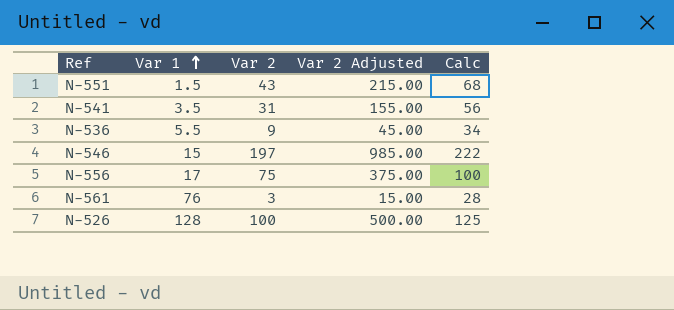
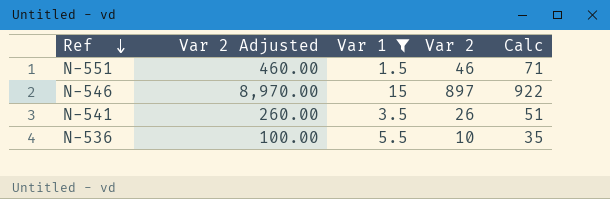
filter: none -> Var 1 <= 15
row order: Var 1 ascending -> Ref descending
column Var 2 Adjusted | formula: [Var 2] * 5 -> [Var 2] * 10
column Var 2 Adjusted | position: 4 -> 2
N-551 | Var 2: 43 -> 46
N-551 | Calc: 68 -> 71
N-546 | Var 2: 197 -> 897
N-546 | Calc: 222 -> 922
N-541 | Var 2: 31 -> 26
N-541 | Calc: 56 -> 51
N-536 | Var 2: 9 -> 10
N-536 | Calc: 34 -> 35

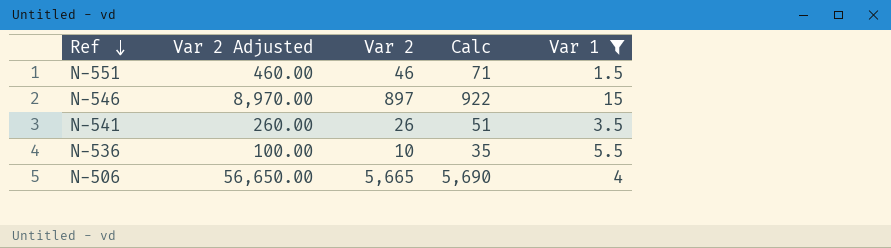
column Var 1 | position: 3 -> 5
row N-506: none -> 56,650.00 | 5,665 | 5,690 | 4

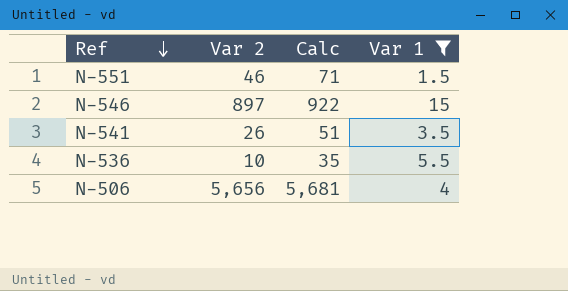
column Var 2 Adjusted | formula: [Var 2] * 10 -> none
N-506 | Var 2: 5,665 -> 5,656
N-506 | Calc: 5,690 -> 5,681

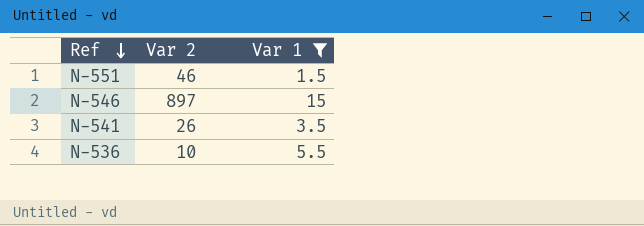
column Calc | formula: [Var 2] + 25 -> none
row N-506: 5,656 | 5,681 | 4 -> none

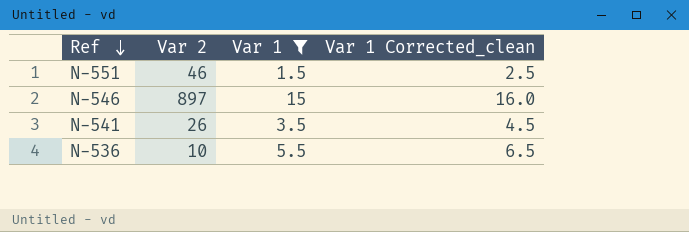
column Var 1 Corrected_clean | formula: none -> [Var 1] + 1

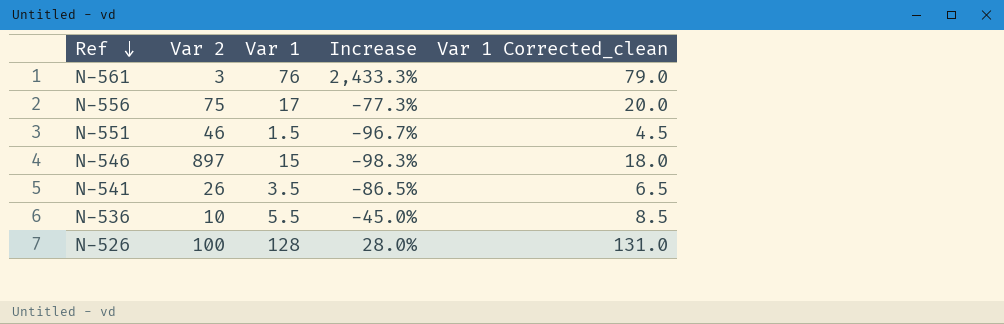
filter: Var 1 <= 15 -> none
column Increase | formula: none -> ([Var 1] - [Var 2]) / [Var 2]
column Var 1 Corrected_clean | formula: [Var 1] + 1 -> [Var 1] + 3

